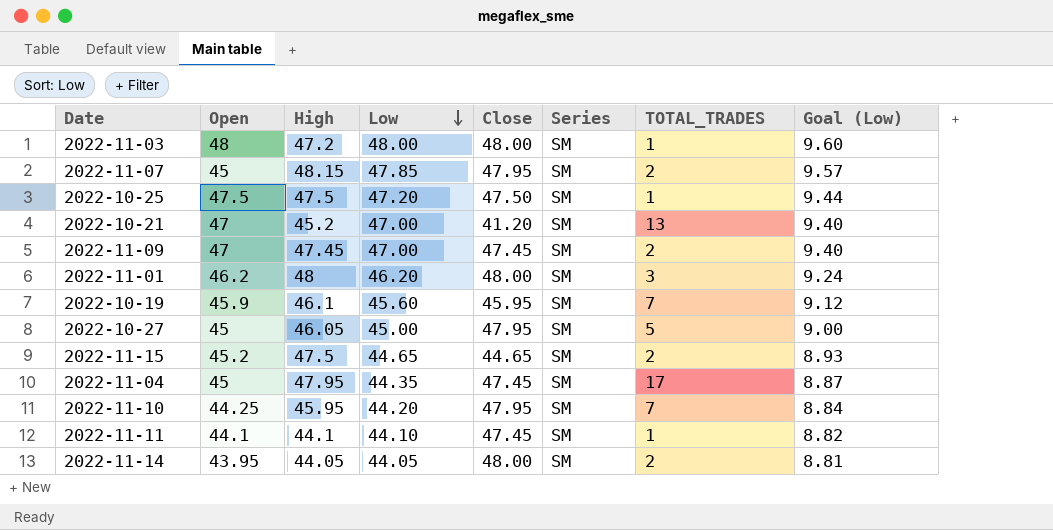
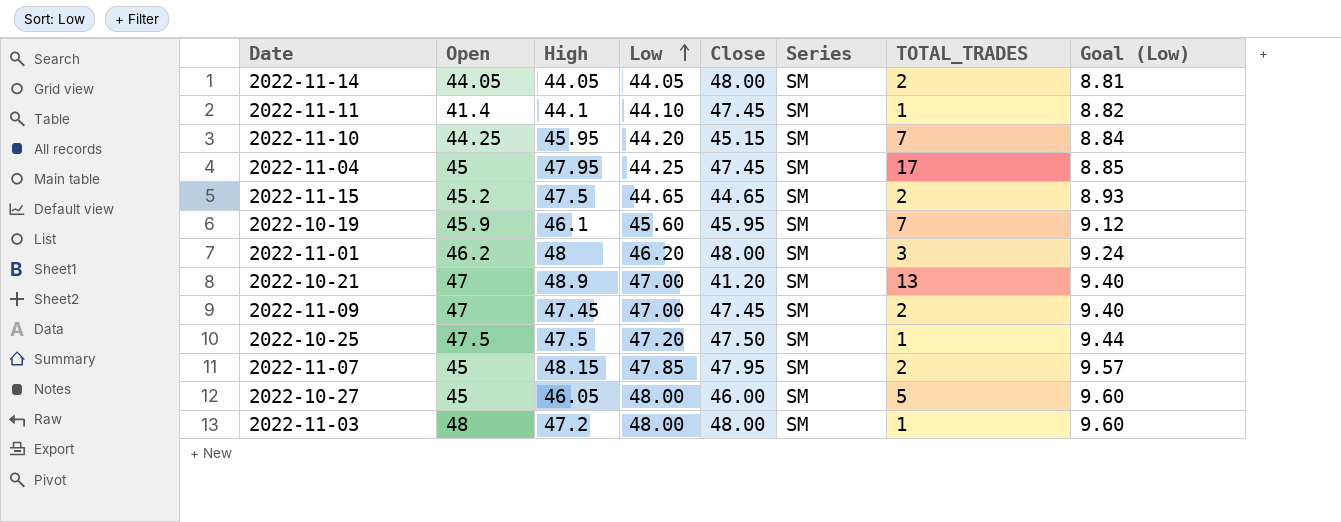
row order: Low descending -> Low ascending
2022-11-14 | Open: 43.95 -> 44.05
2022-11-11 | Open: 44.1 -> 41.4
2022-11-10 | Close: 47.95 -> 45.15
2022-11-04 | Low: 44.35 -> 44.25
2022-11-04 | Goal (Low): 8.87 -> 8.85
2022-10-21 | High: 45.2 -> 48.9
2022-10-27 | Low: 45.00 -> 48.00
2022-10-27 | Close: 47.95 -> 46.00
2022-10-27 | Goal (Low): 9.00 -> 9.60

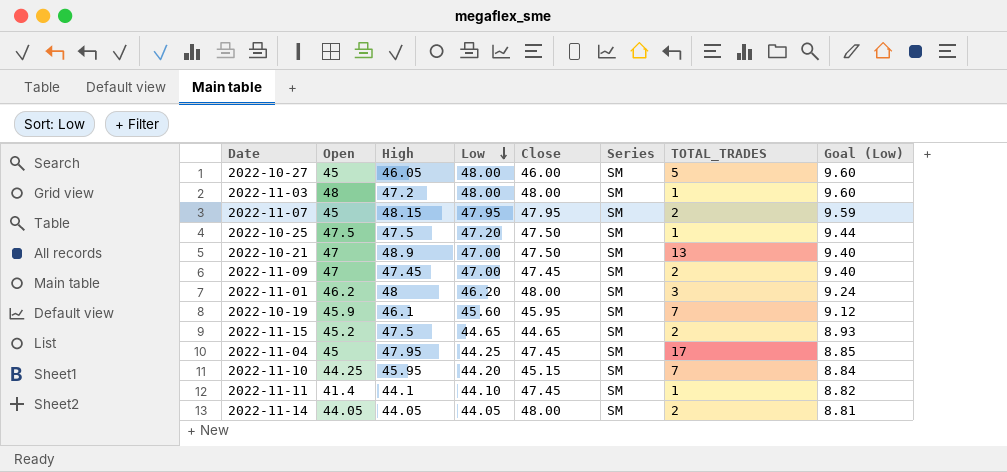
row order: Low ascending -> Low descending
2022-11-07 | Low: 47.85 -> 47.95
2022-11-07 | Goal (Low): 9.57 -> 9.59
2022-10-21 | Close: 41.20 -> 47.50

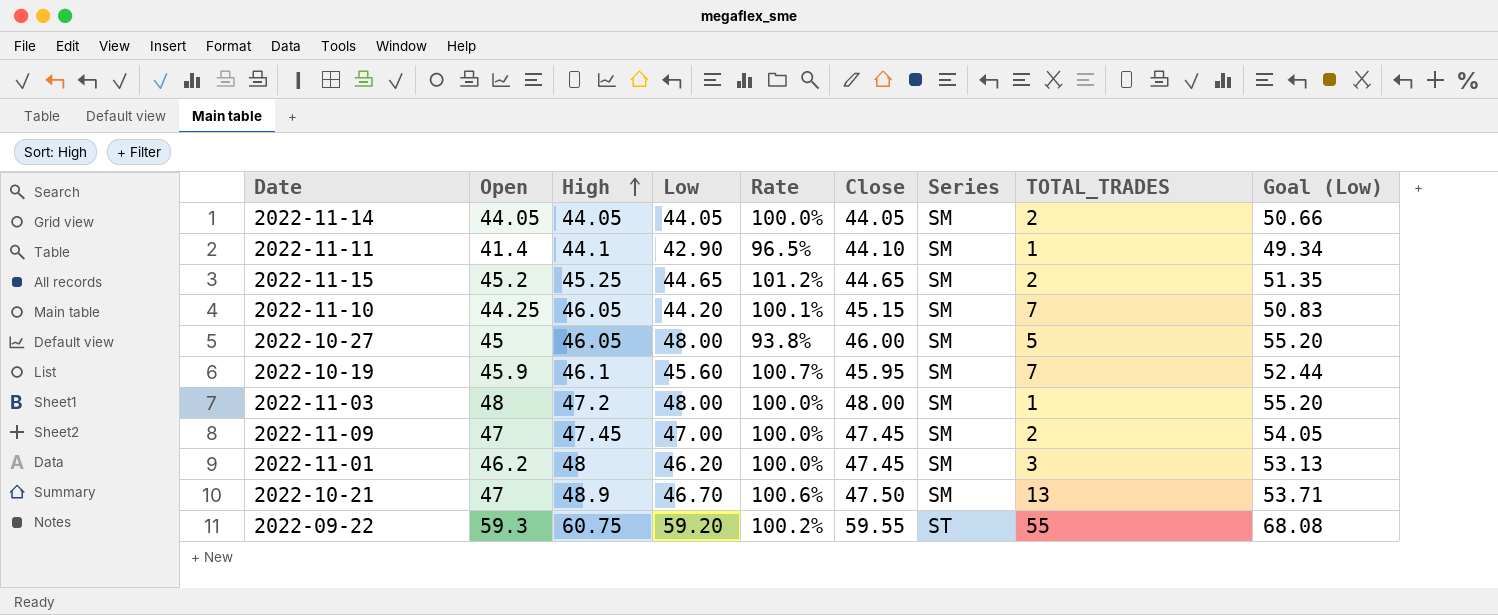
row order: Low descending -> High ascending
column Rate | formula: none -> [Open] / [Low]
column Goal (Low) | formula: [Low] * 0.2 -> [Low] * 1.15
row 2022-11-07: 45 | 48.15 | 47.95 | 47.95 | SM | 2 | 9.59 -> none
row 2022-10-25: 47.5 | 47.5 | 47.20 | 47.50 | SM | 1 | 9.44 -> none
row 2022-11-04: 45 | 47.95 | 44.25 | 47.45 | SM | 17 | 8.85 -> none
2022-11-14 | Close: 48.00 -> 44.05
2022-11-11 | Low: 44.10 -> 42.90
2022-11-11 | Close: 47.45 -> 44.10
2022-11-15 | High: 47.5 -> 45.25
2022-11-10 | High: 45.95 -> 46.05
2022-11-01 | Close: 48.00 -> 47.45
2022-10-21 | Low: 47.00 -> 46.70
row 2022-09-22: none -> 59.3 | 60.75 | 59.20 | 100.2% | 59.55 | ST | 55 | 68.08

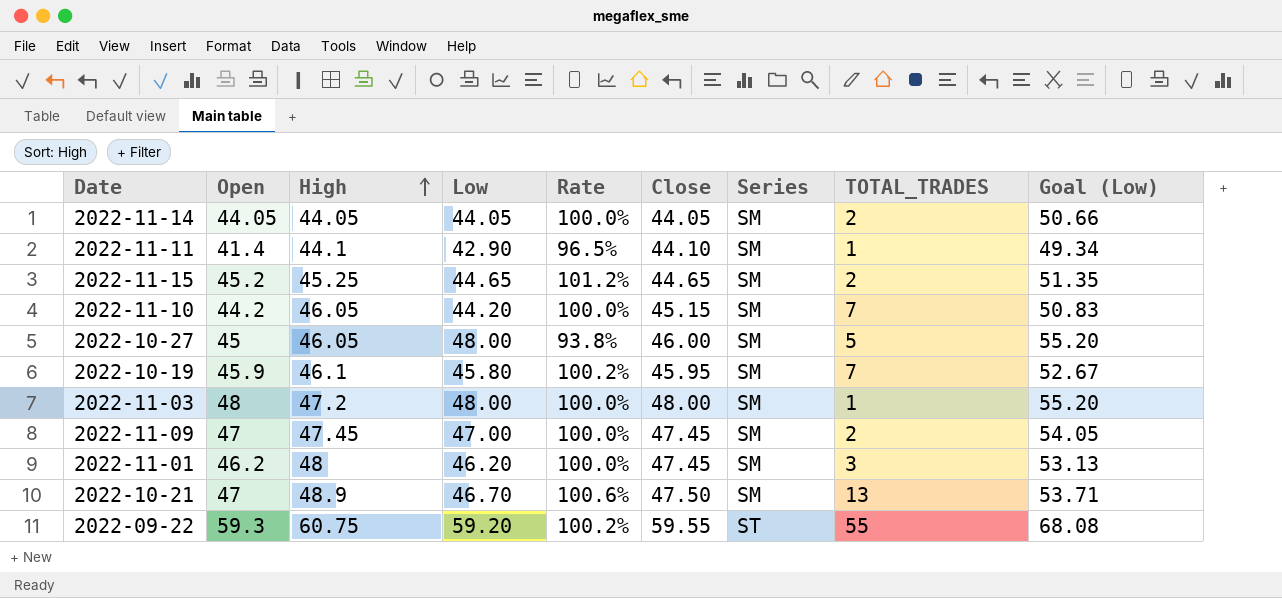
2022-11-10 | Open: 44.25 -> 44.2
2022-11-10 | Rate: 100.1% -> 100.0%
2022-10-19 | Low: 45.60 -> 45.80
2022-10-19 | Rate: 100.7% -> 100.2%
2022-10-19 | Goal (Low): 52.44 -> 52.67

